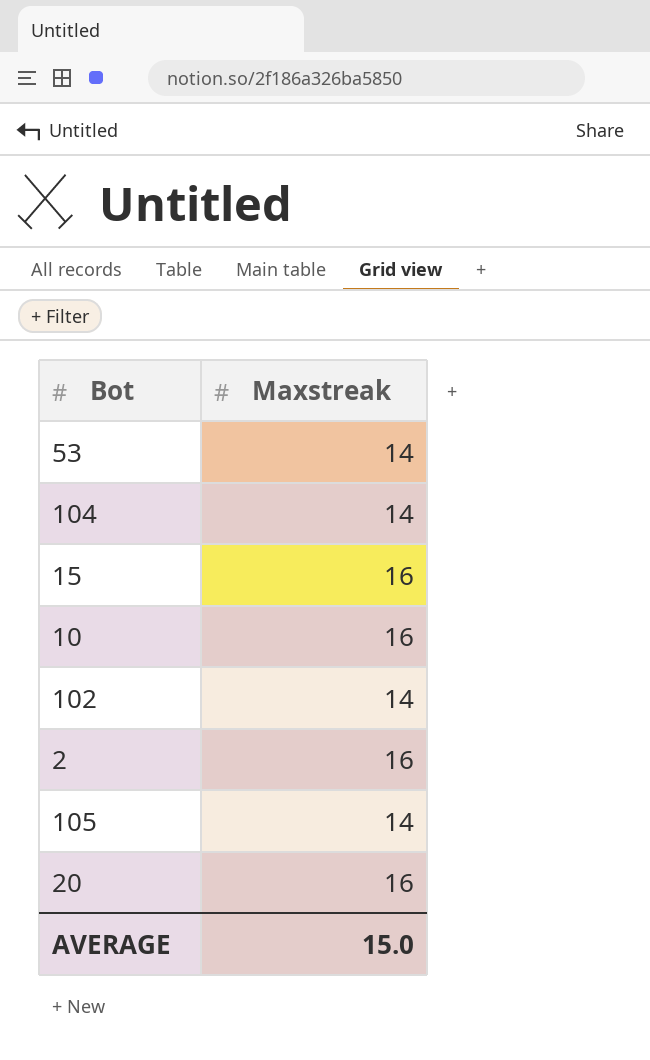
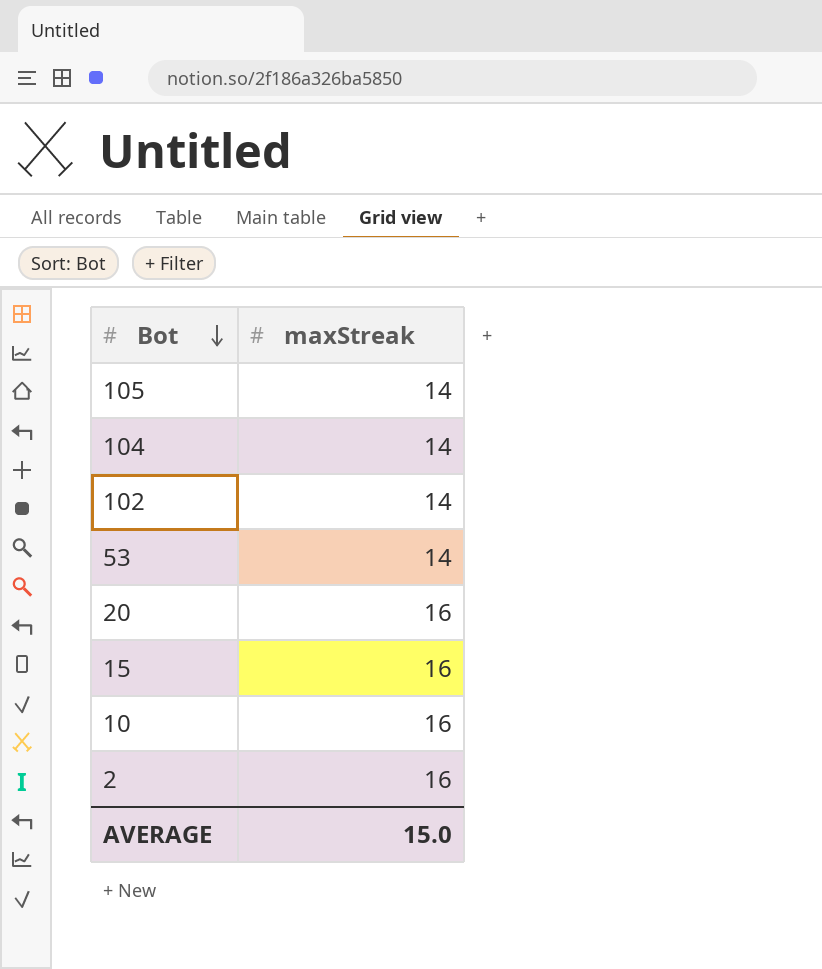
row order: none -> Bot descending
column name: Maxstreak -> maxStreak

